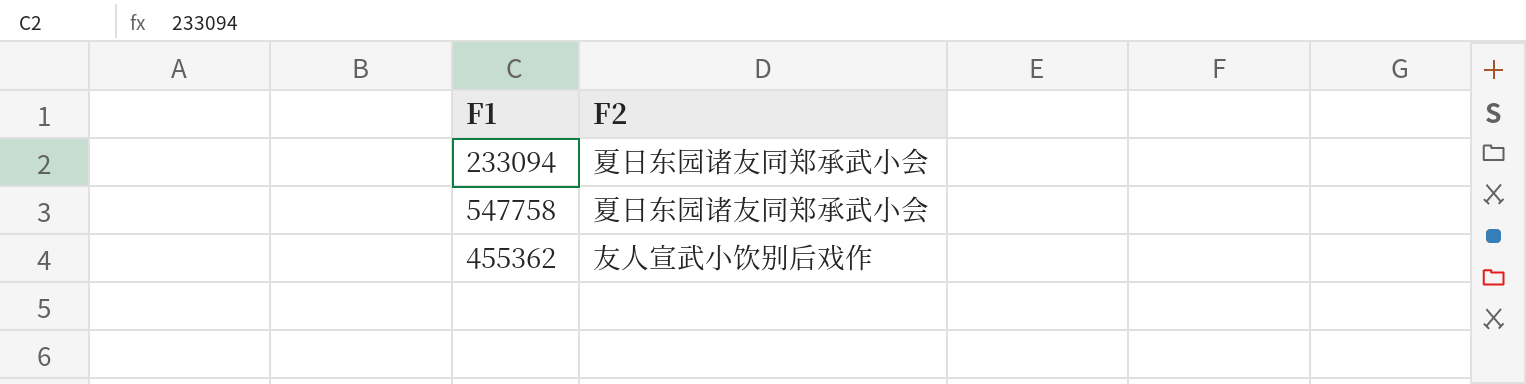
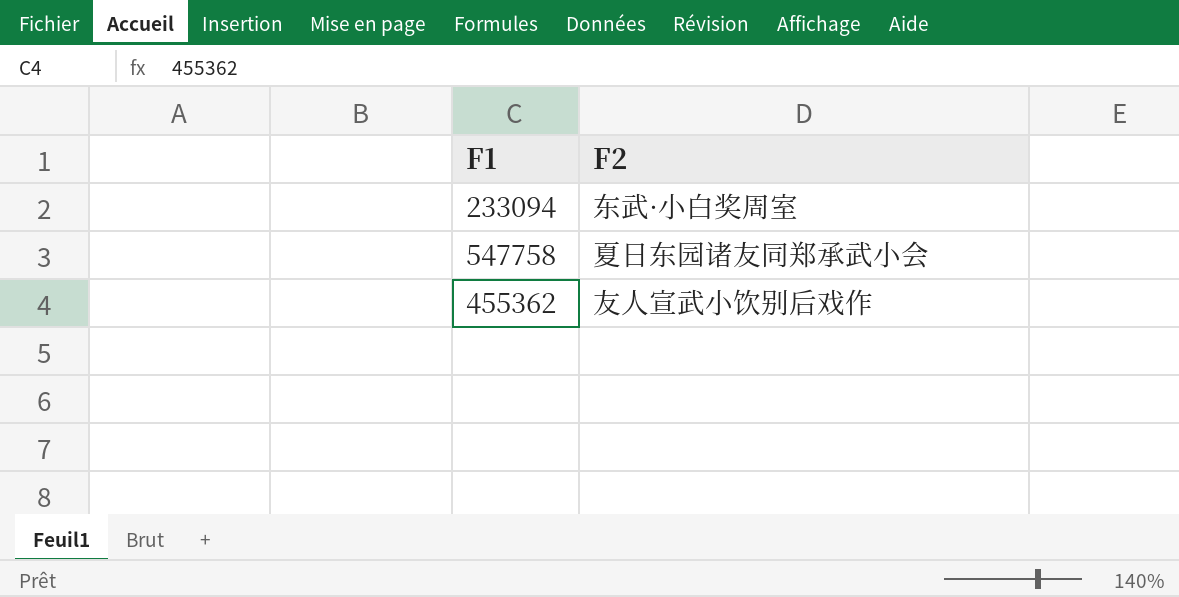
233094 | F2: 夏日东园诸友同郑承武小会 -> 东武·小白奖周室

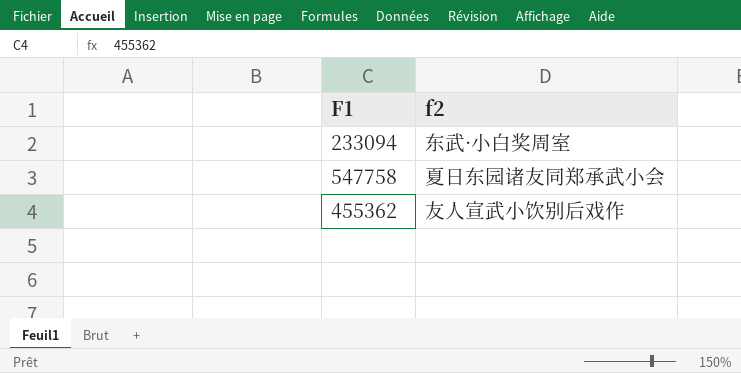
column name: F2 -> f2

